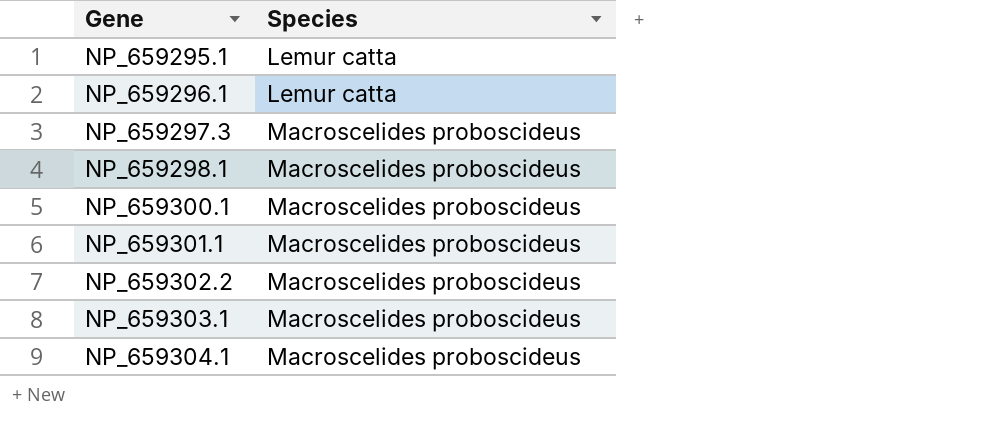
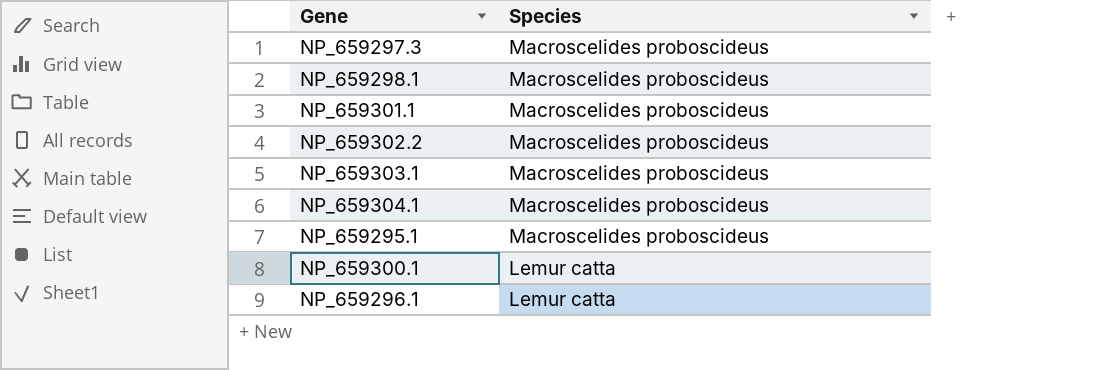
row order: Gene ascending -> Species descending
NP_659295.1 | Species: Lemur catta -> Macroscelides proboscideus
NP_659300.1 | Species: Macroscelides proboscideus -> Lemur catta

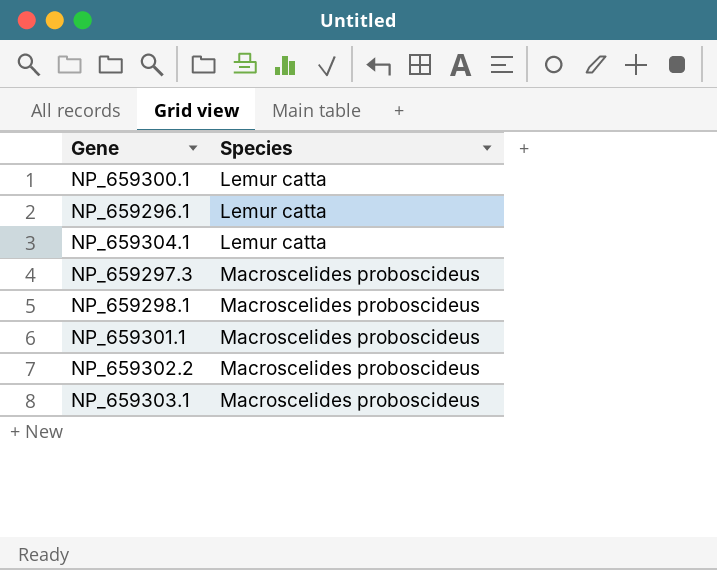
row order: Species descending -> Species ascending
row NP_659295.1: Macroscelides proboscideus -> none
NP_659304.1 | Species: Macroscelides proboscideus -> Lemur catta

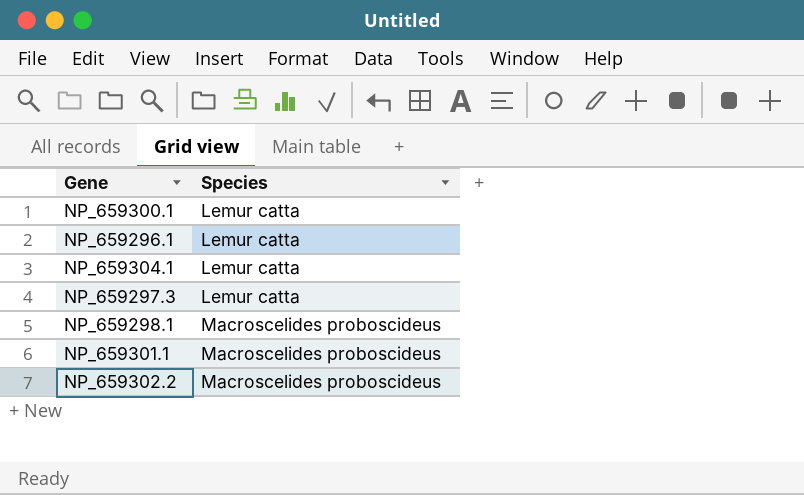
row NP_659303.1: Macroscelides proboscideus -> none
NP_659297.3 | Species: Macroscelides proboscideus -> Lemur catta

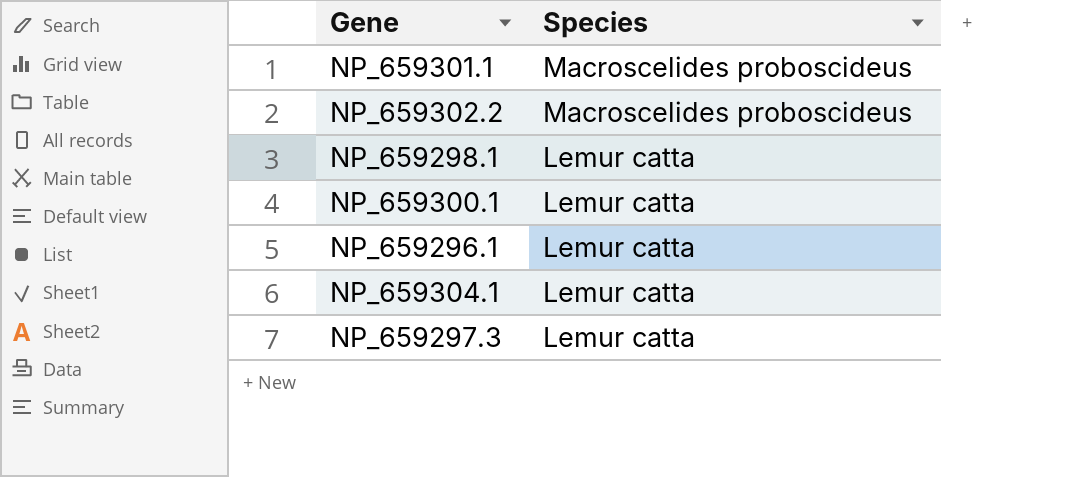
row order: Species ascending -> Species descending
NP_659298.1 | Species: Macroscelides proboscideus -> Lemur catta

